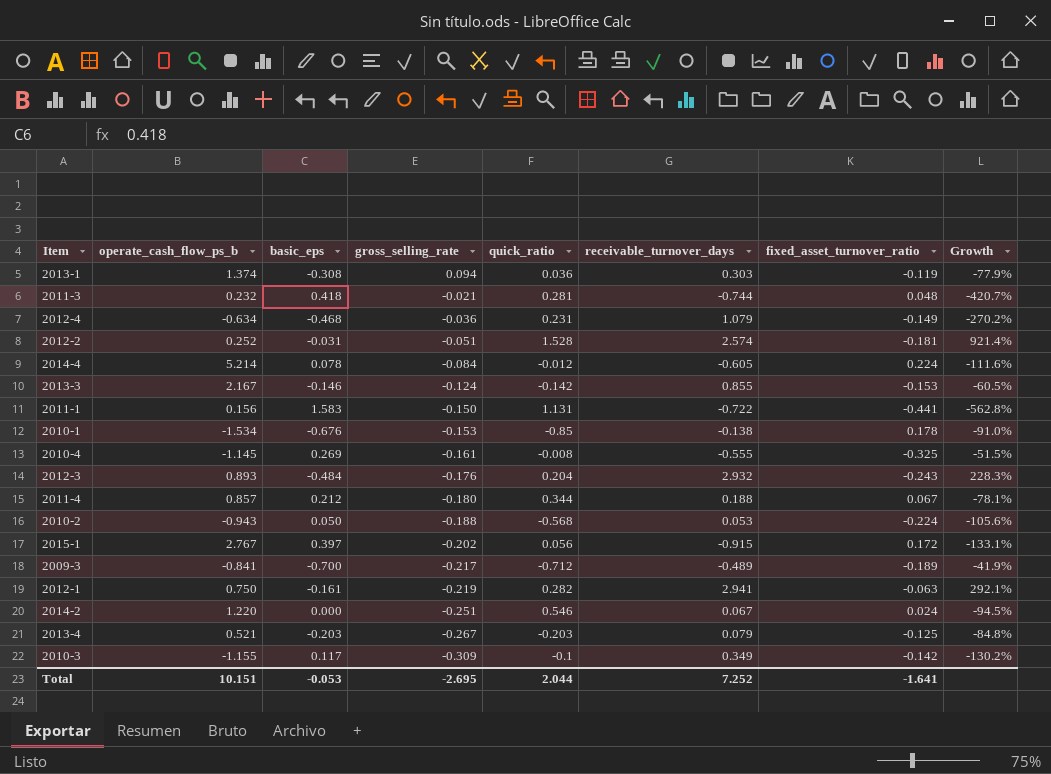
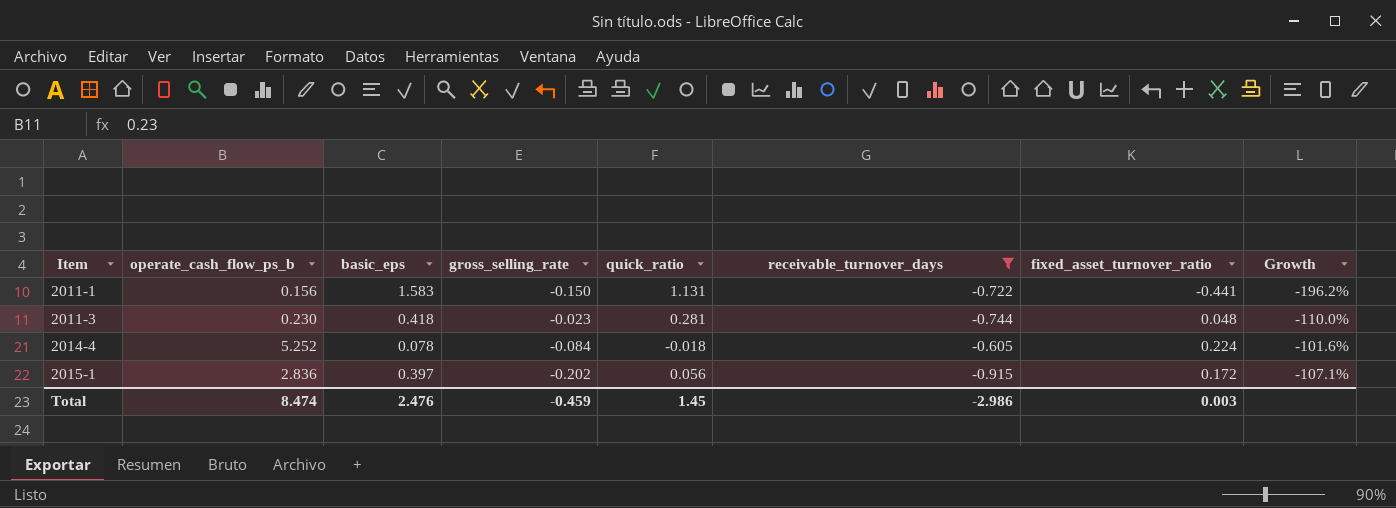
filter: none -> receivable_turnover_days <= -0.605
row order: gross_selling_rate descending -> Item ascending
column Growth | formula: ([receivable_turnover_days] - [operate_cash_flow_ps_b]) / [operate_cash_flow_ps_b] -> ([gross_selling_rate] - [operate_cash_flow_ps_b]) / [operate_cash_flow_ps_b]
2011-3 | operate_cash_flow_ps_b: 0.232 -> 0.230
2011-3 | gross_selling_rate: -0.021 -> -0.023
2014-4 | operate_cash_flow_ps_b: 5.214 -> 5.252
2014-4 | quick_ratio: -0.012 -> -0.018
2015-1 | operate_cash_flow_ps_b: 2.767 -> 2.836
Total | operate_cash_flow_ps_b: 10.151 -> 8.474
Total | basic_eps: -0.053 -> 2.476
Total | gross_selling_rate: -2.695 -> -0.459
Total | quick_ratio: 2.044 -> 1.45
Total | receivable_turnover_days: 7.252 -> -2.986
Total | fixed_asset_turnover_ratio: -1.641 -> 0.003

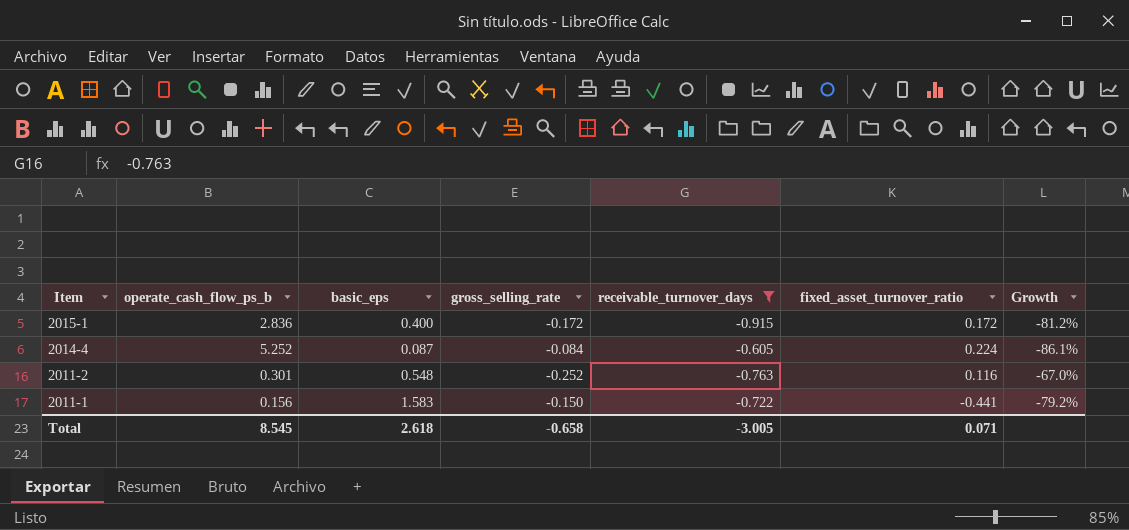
row order: Item ascending -> Item descending
column quick_ratio | position: 5 -> none
column Growth | formula: ([gross_selling_rate] - [operate_cash_flow_ps_b]) / [operate_cash_flow_ps_b] -> ([gross_selling_rate] - [receivable_turnover_days]) / [receivable_turnover_days]
row 2011-3: 0.230 | 0.418 | -0.023 | 0.281 | -0.744 | 0.048 | -110.0% -> none
2015-1 | basic_eps: 0.397 -> 0.400
2015-1 | gross_selling_rate: -0.202 -> -0.172
2014-4 | basic_eps: 0.078 -> 0.087
row 2011-2: none -> 0.301 | 0.548 | -0.252 | -0.763 | 0.116 | -67.0%
Total | operate_cash_flow_ps_b: 8.474 -> 8.545
Total | basic_eps: 2.476 -> 2.618
Total | gross_selling_rate: -0.459 -> -0.658
Total | receivable_turnover_days: -2.986 -> -3.005
Total | fixed_asset_turnover_ratio: 0.003 -> 0.071

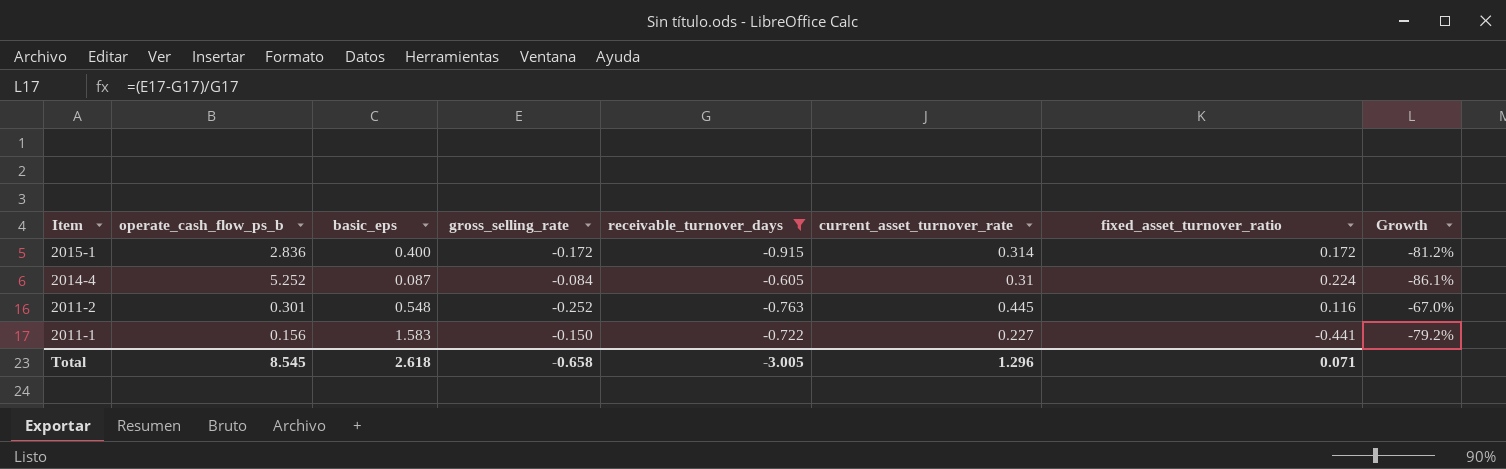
column current_asset_turnover_rate | position: none -> 6

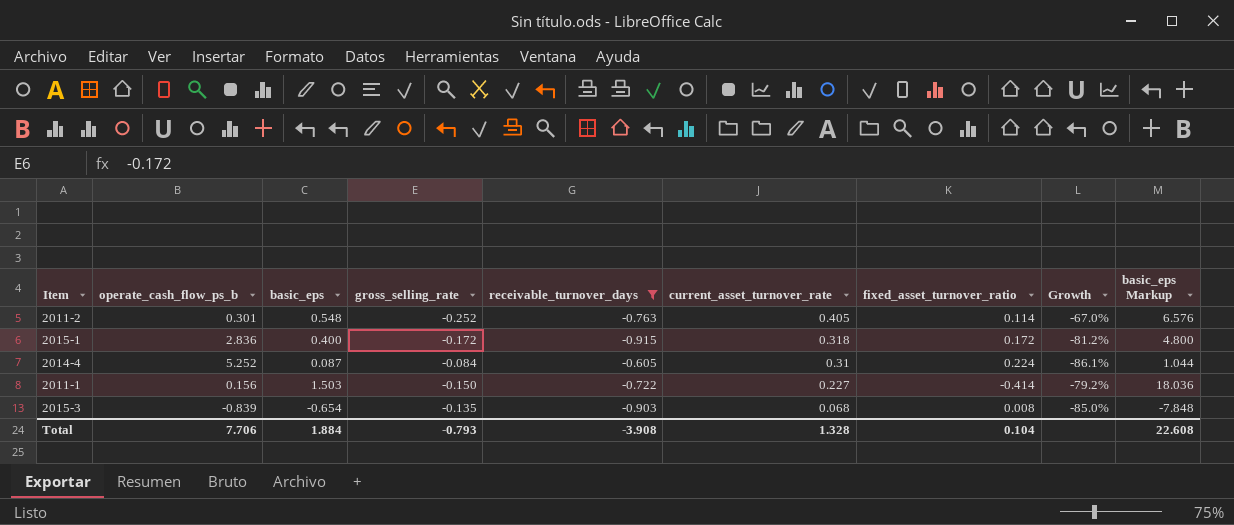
row order: Item descending -> current_asset_turnover_rate descending
column basic_eps Markup | formula: none -> [basic_eps] * 12
2011-2 | current_asset_turnover_rate: 0.445 -> 0.405
2011-2 | fixed_asset_turnover_ratio: 0.116 -> 0.114
2015-1 | current_asset_turnover_rate: 0.314 -> 0.318
2011-1 | basic_eps: 1.583 -> 1.503
2011-1 | fixed_asset_turnover_ratio: -0.441 -> -0.414
row 2015-3: none -> -0.839 | -0.654 | -0.135 | -0.903 | 0.068 | 0.008 | -85.0% | -7.848
Total | operate_cash_flow_ps_b: 8.545 -> 7.706
Total | basic_eps: 2.618 -> 1.884
Total | gross_selling_rate: -0.658 -> -0.793
Total | receivable_turnover_days: -3.005 -> -3.908
Total | current_asset_turnover_rate: 1.296 -> 1.328
Total | fixed_asset_turnover_ratio: 0.071 -> 0.104

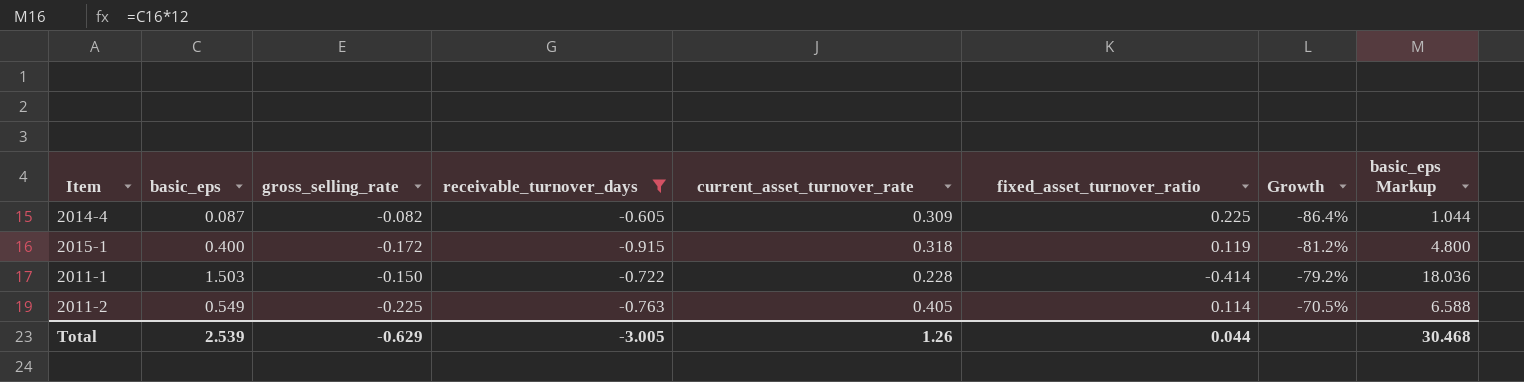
row order: current_asset_turnover_rate descending -> Growth ascending
column operate_cash_flow_ps_b | position: 2 -> none
row 2015-3: -0.839 | -0.654 | -0.135 | -0.903 | 0.068 | 0.008 | -85.0% | -7.848 -> none
2014-4 | gross_selling_rate: -0.084 -> -0.082
2014-4 | current_asset_turnover_rate: 0.31 -> 0.309
2014-4 | fixed_asset_turnover_ratio: 0.224 -> 0.225
2014-4 | Growth: -86.1% -> -86.4%
2015-1 | fixed_asset_turnover_ratio: 0.172 -> 0.119
2011-1 | current_asset_turnover_rate: 0.227 -> 0.228
2011-2 | basic_eps: 0.548 -> 0.549
2011-2 | gross_selling_rate: -0.252 -> -0.225
2011-2 | Growth: -67.0% -> -70.5%
2011-2 | basic_eps Markup: 6.576 -> 6.588
Total | basic_eps: 1.884 -> 2.539
Total | gross_selling_rate: -0.793 -> -0.629
Total | receivable_turnover_days: -3.908 -> -3.005
Total | current_asset_turnover_rate: 1.328 -> 1.26
Total | fixed_asset_turnover_ratio: 0.104 -> 0.044
Total | basic_eps Markup: 22.608 -> 30.468

